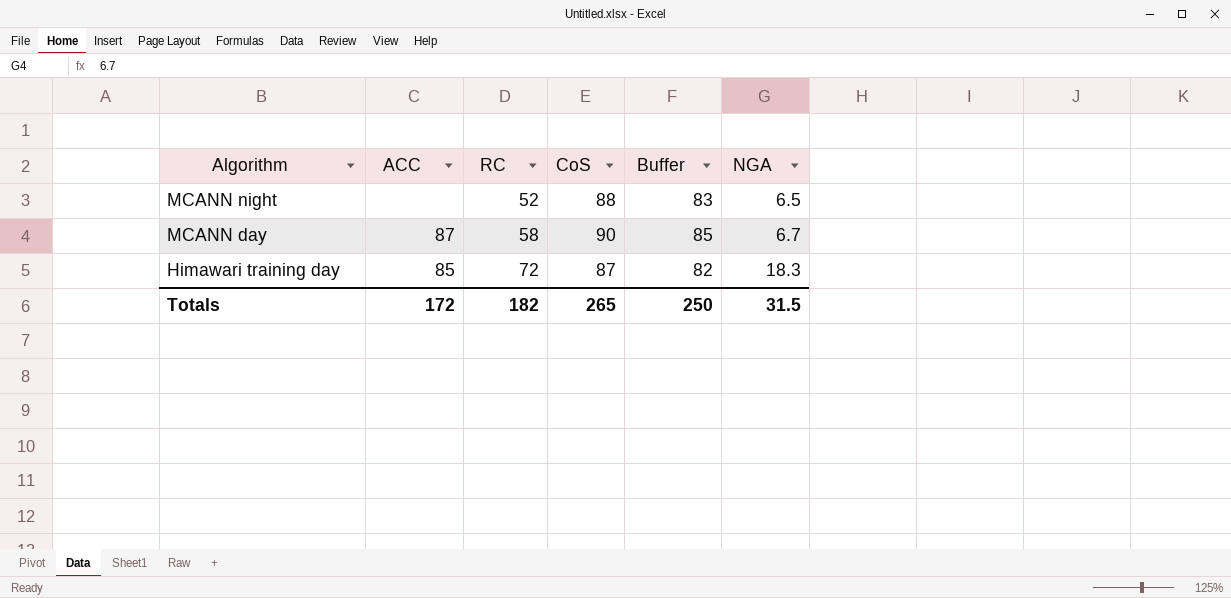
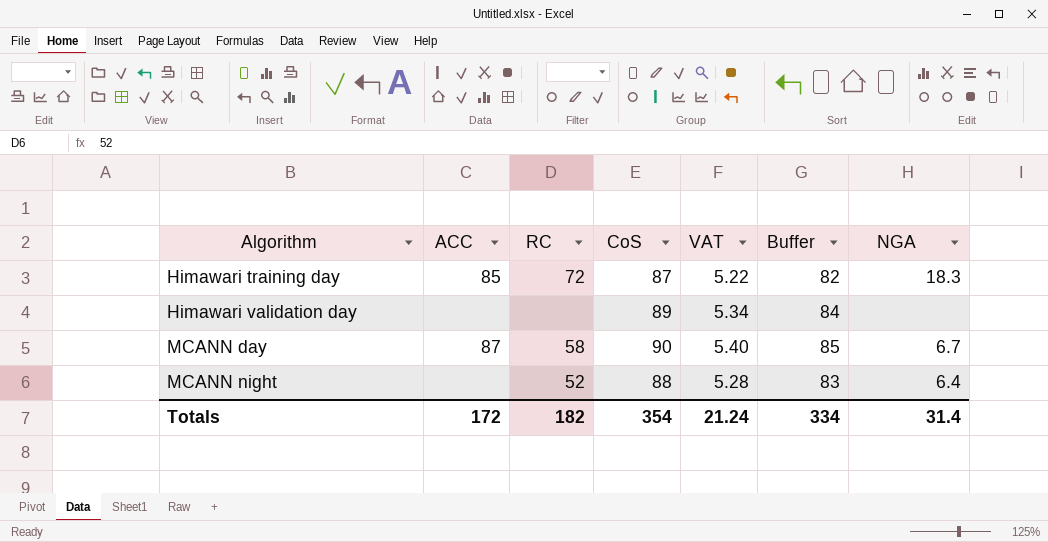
row order: Algorithm descending -> Algorithm ascending
column VAT | formula: none -> [CoS] * 0.06
row Himawari validation day: none -> none | none | 89 | 5.34 | 84 | none
MCANN night | NGA: 6.5 -> 6.4
Totals | CoS: 265 -> 354
Totals | Buffer: 250 -> 334
Totals | NGA: 31.5 -> 31.4

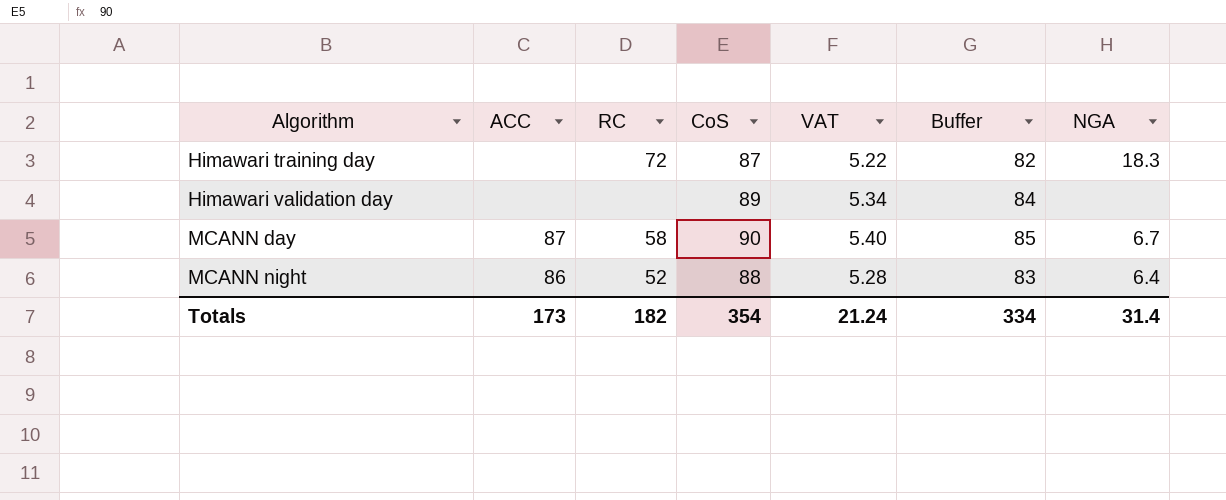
Himawari training day | ACC: 85 -> none
MCANN night | ACC: none -> 86
Totals | ACC: 172 -> 173

